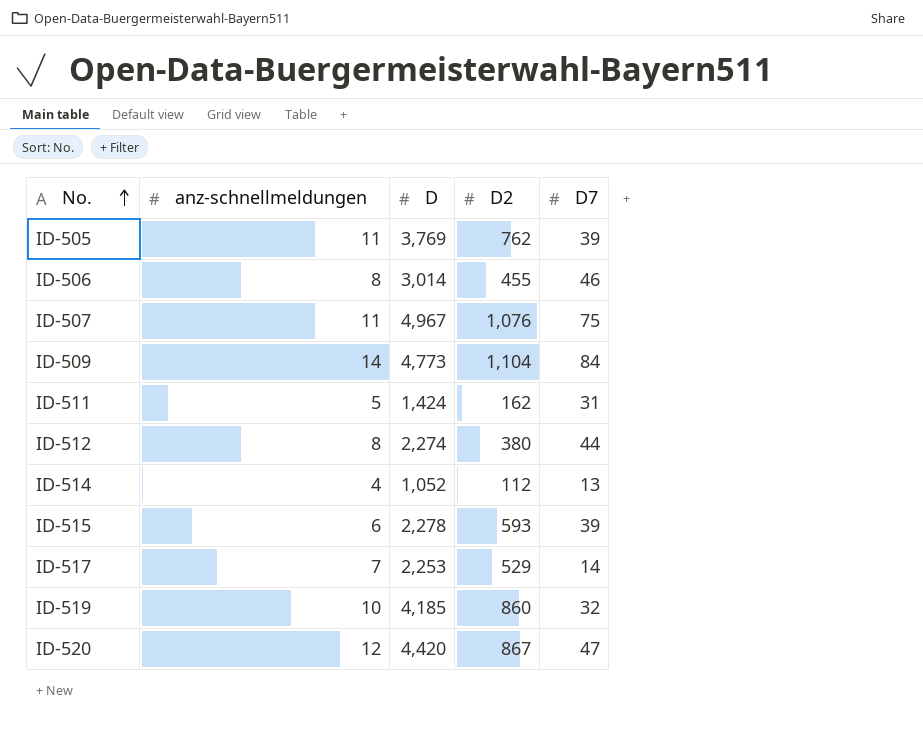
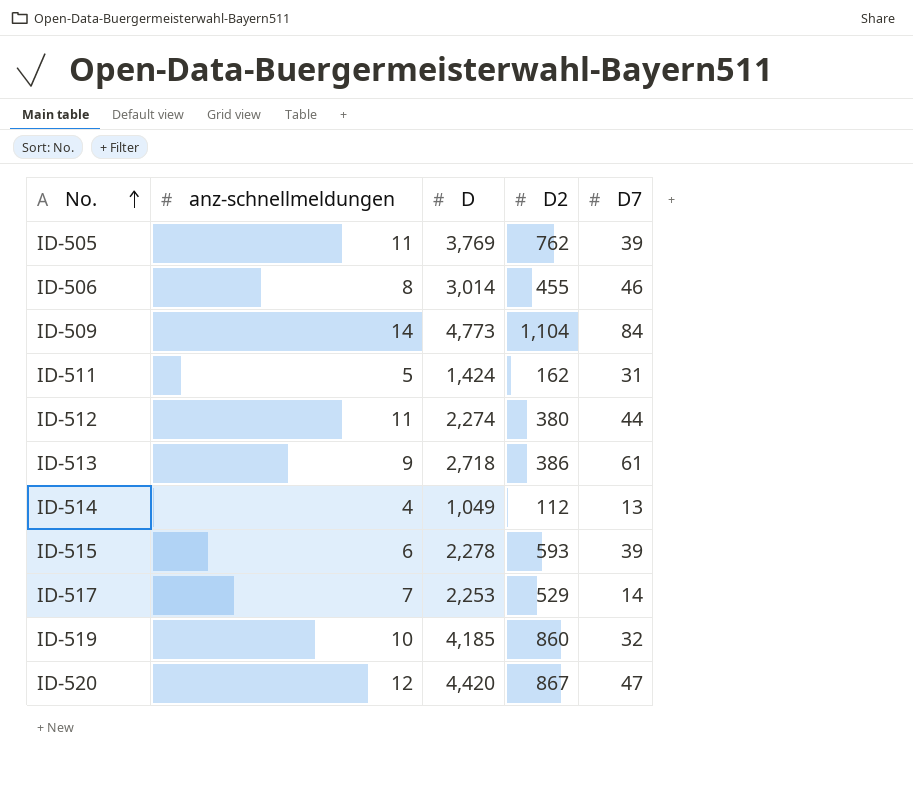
row ID-507: 11 | 4,967 | 1,076 | 75 -> none
ID-512 | anz-schnellmeldungen: 8 -> 11
row ID-513: none -> 9 | 2,718 | 386 | 61
ID-514 | D: 1,052 -> 1,049

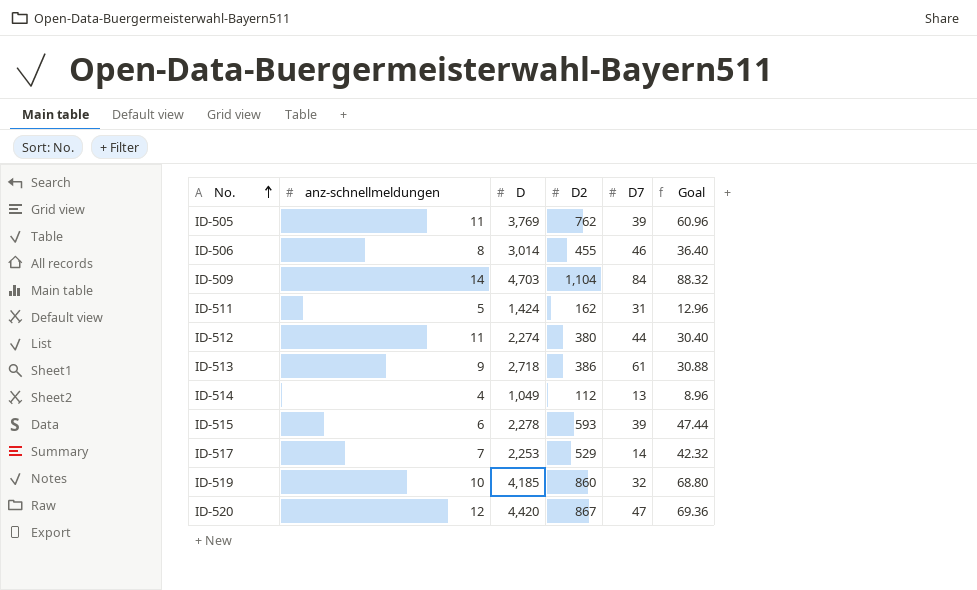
column Goal | formula: none -> [D2] * 0.08
ID-509 | D: 4,773 -> 4,703

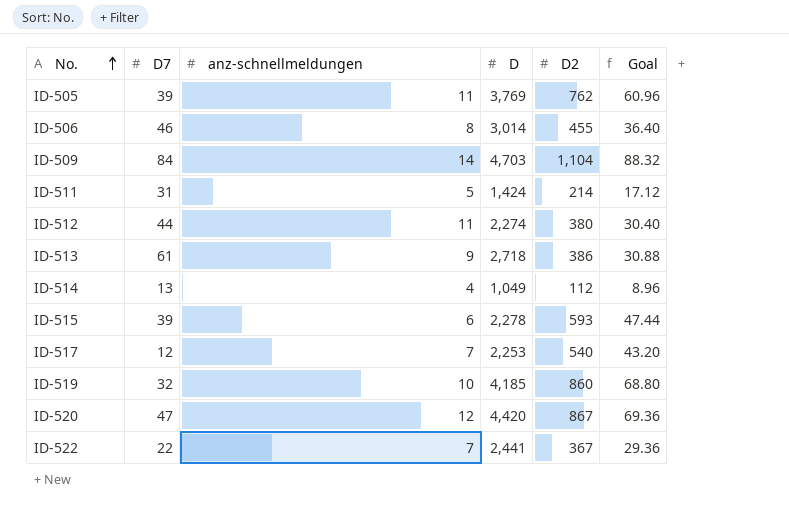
column D7 | position: 5 -> 2
ID-511 | D2: 162 -> 214
ID-511 | Goal: 12.96 -> 17.12
ID-517 | D7: 14 -> 12
ID-517 | D2: 529 -> 540
ID-517 | Goal: 42.32 -> 43.20
row ID-522: none -> 22 | 7 | 2,441 | 367 | 29.36

